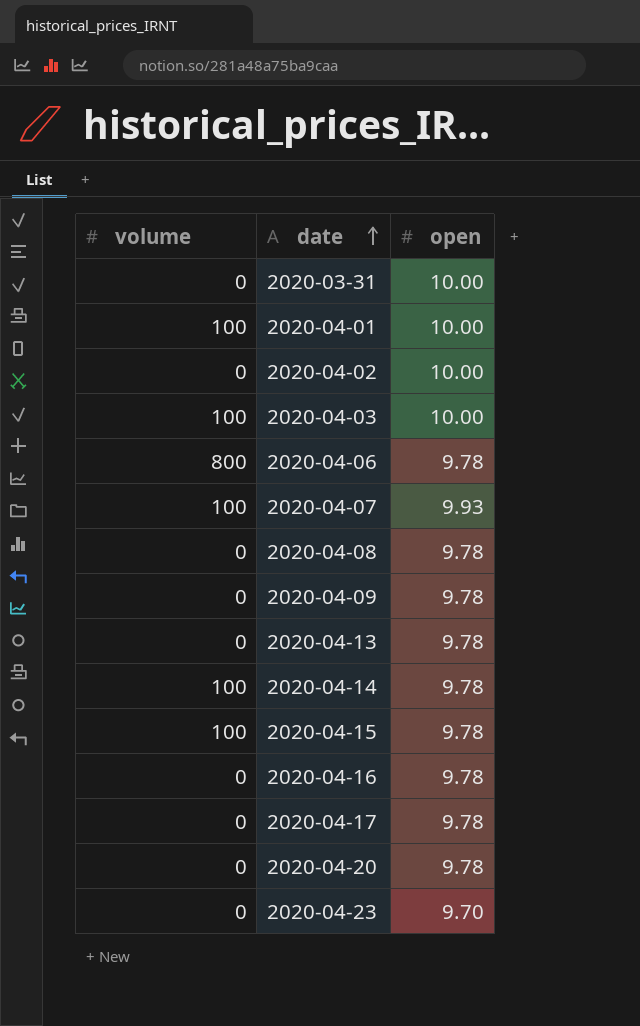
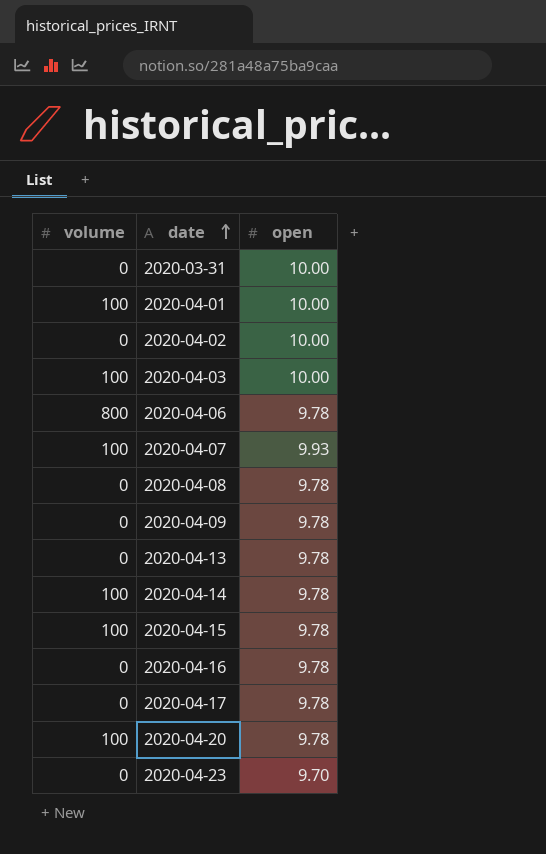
2020-04-20 | volume: 0 -> 100

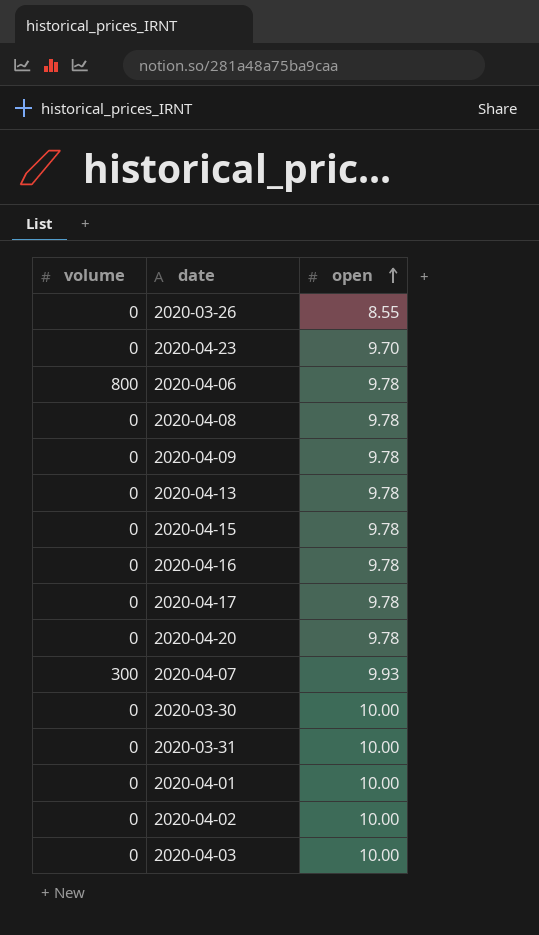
row order: date ascending -> open ascending
row 2020-04-14: 100 | 9.78 -> none
row 2020-03-26: none -> 0 | 8.55
2020-04-15 | volume: 100 -> 0
2020-04-20 | volume: 100 -> 0
2020-04-07 | volume: 100 -> 300
row 2020-03-30: none -> 0 | 10.00
2020-04-01 | volume: 100 -> 0
2020-04-03 | volume: 100 -> 0

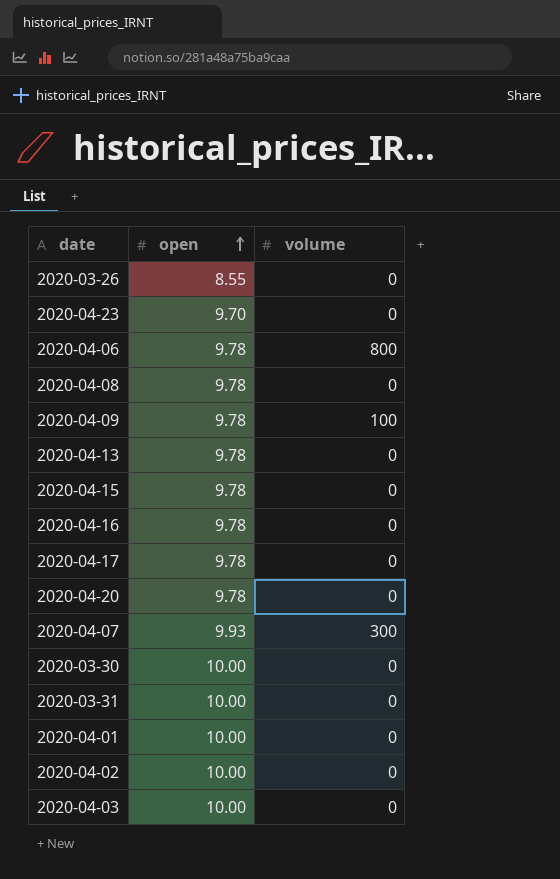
column volume | position: 1 -> 3
2020-04-09 | volume: 0 -> 100

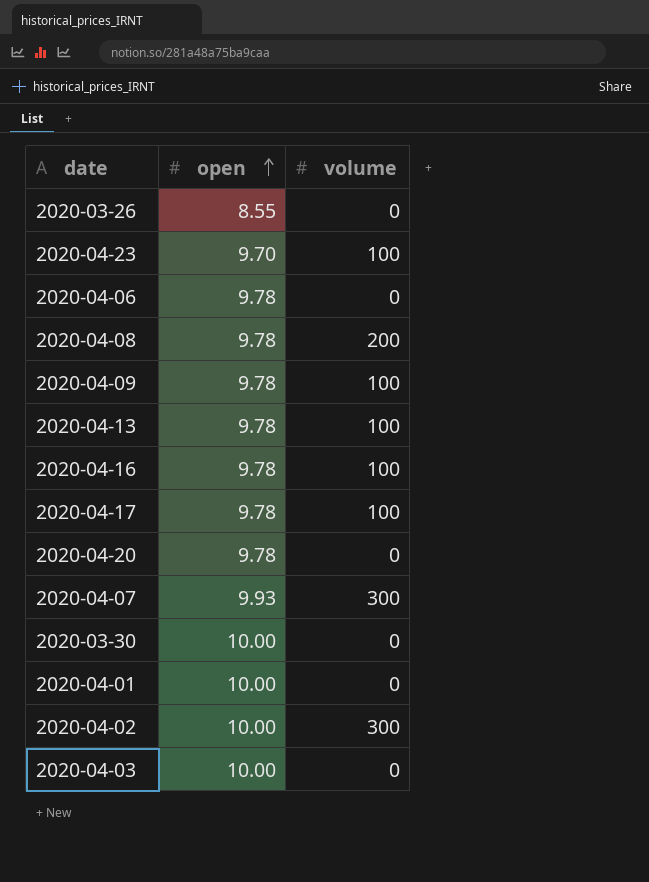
row 2020-04-15: 9.78 | 0 -> none
row 2020-03-31: 10.00 | 0 -> none
2020-04-23 | volume: 0 -> 100
2020-04-06 | volume: 800 -> 0
2020-04-08 | volume: 0 -> 200
2020-04-13 | volume: 0 -> 100
2020-04-16 | volume: 0 -> 100
2020-04-17 | volume: 0 -> 100
2020-04-02 | volume: 0 -> 300

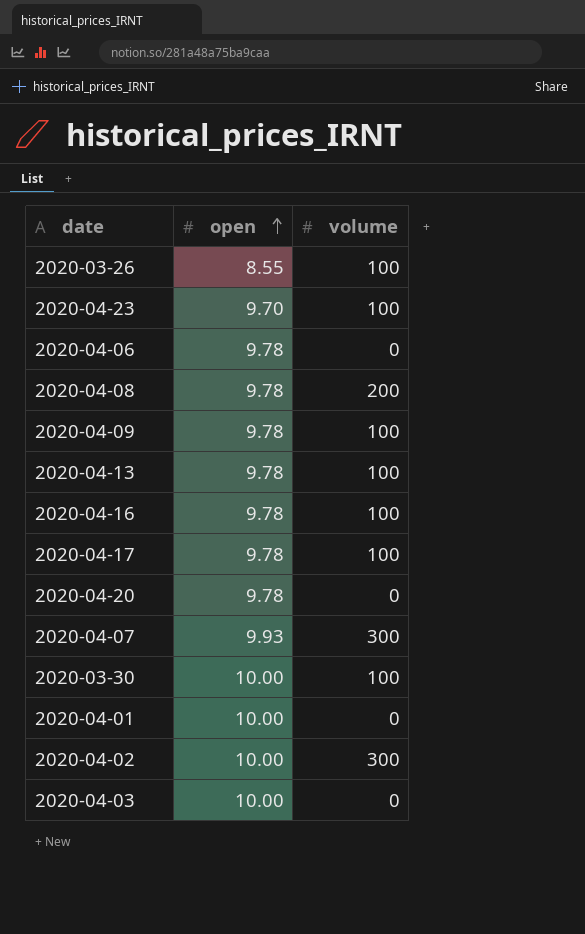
2020-03-26 | volume: 0 -> 100
2020-03-30 | volume: 0 -> 100

